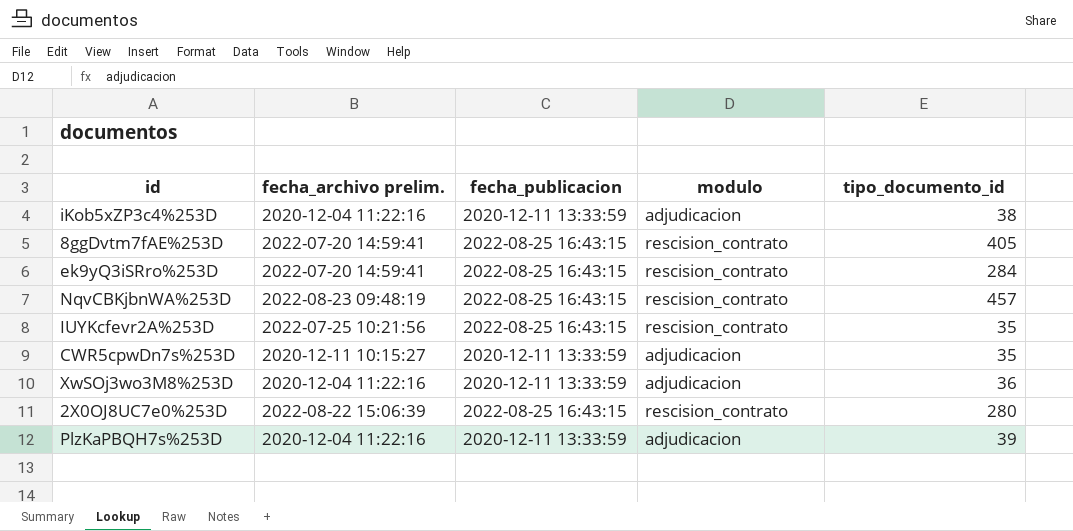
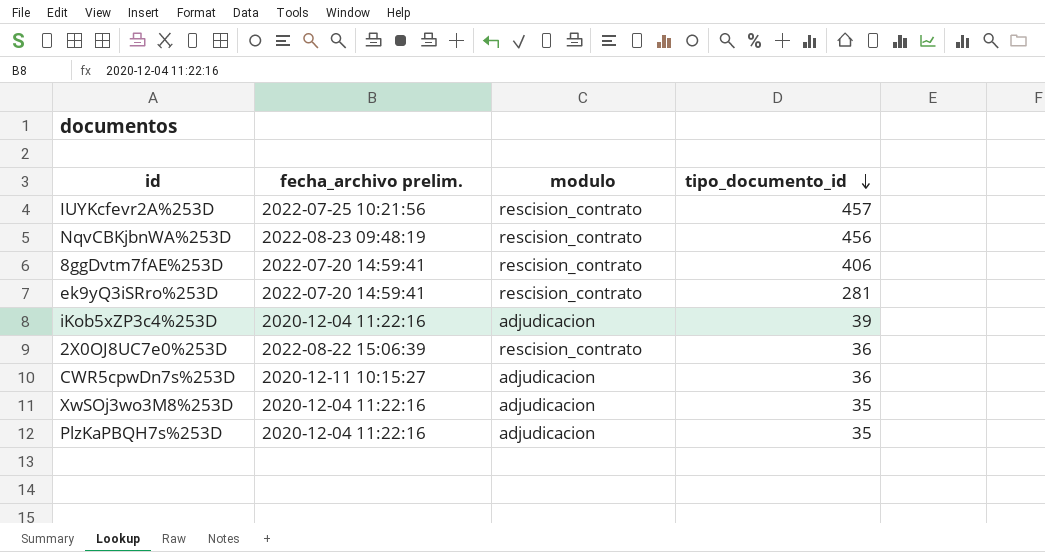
row order: none -> tipo_documento_id descending
column fecha_publicacion | position: 3 -> none
IUYKcfevr2A%253D | tipo_documento_id: 35 -> 457
NqvCBKjbnWA%253D | tipo_documento_id: 457 -> 456
8ggDvtm7fAE%253D | tipo_documento_id: 405 -> 406
ek9yQ3iSRro%253D | tipo_documento_id: 284 -> 281
iKob5xZP3c4%253D | tipo_documento_id: 38 -> 39
2X0OJ8UC7e0%253D | tipo_documento_id: 280 -> 36
CWR5cpwDn7s%253D | tipo_documento_id: 35 -> 36
XwSOj3wo3M8%253D | tipo_documento_id: 36 -> 35
PlzKaPBQH7s%253D | tipo_documento_id: 39 -> 35

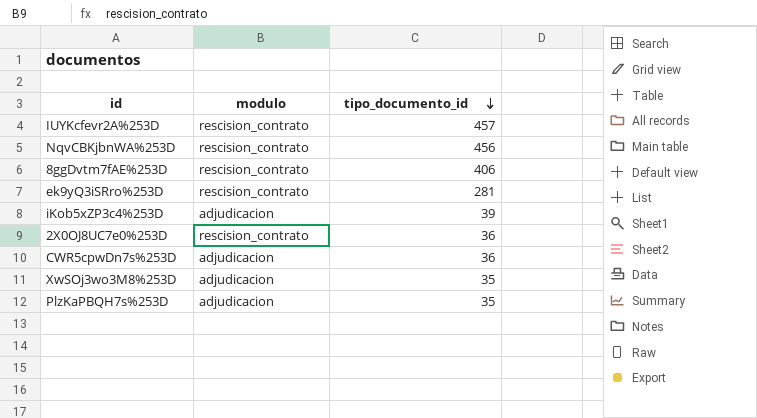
column fecha_archivo prelim. | position: 2 -> none

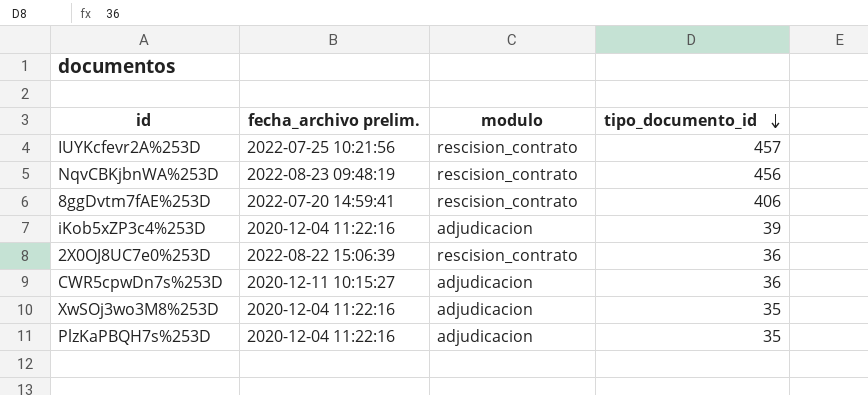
column fecha_archivo prelim. | position: none -> 2
row ek9yQ3iSRro%253D: rescision_contrato | 281 -> none

